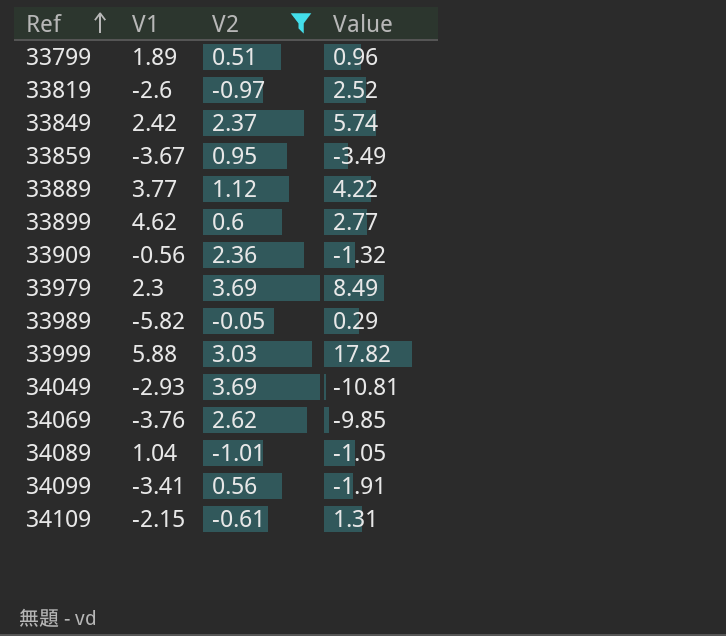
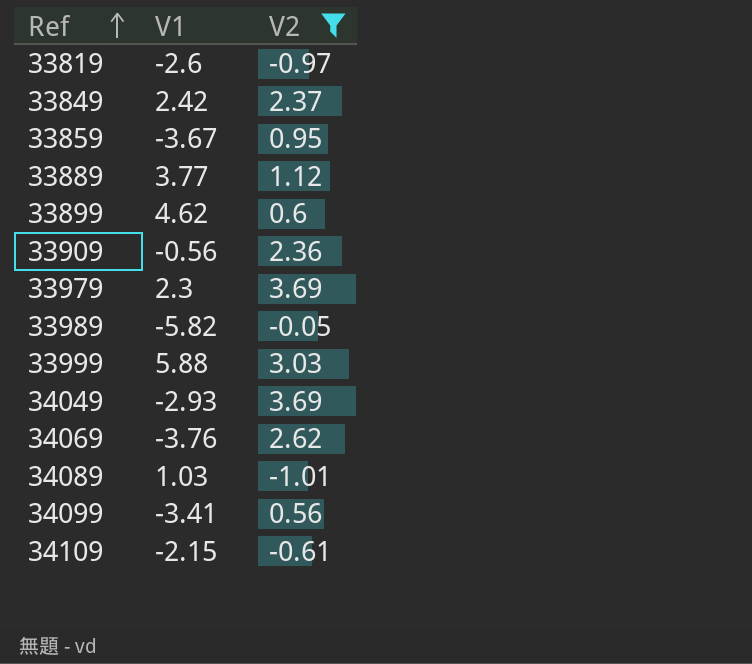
column Value | formula: [V1] * [V2] -> none
row 33799: 1.89 | 0.51 | 0.96 -> none
34089 | V1: 1.04 -> 1.03

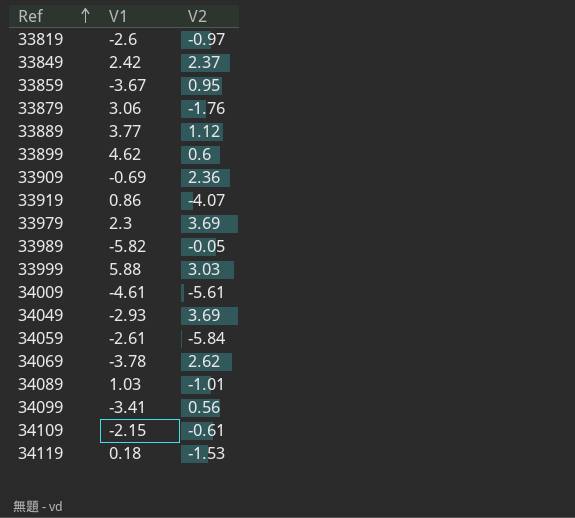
filter: V2 >= -1.01 -> none
33909 | V1: -0.56 -> -0.69
34069 | V1: -3.76 -> -3.78

